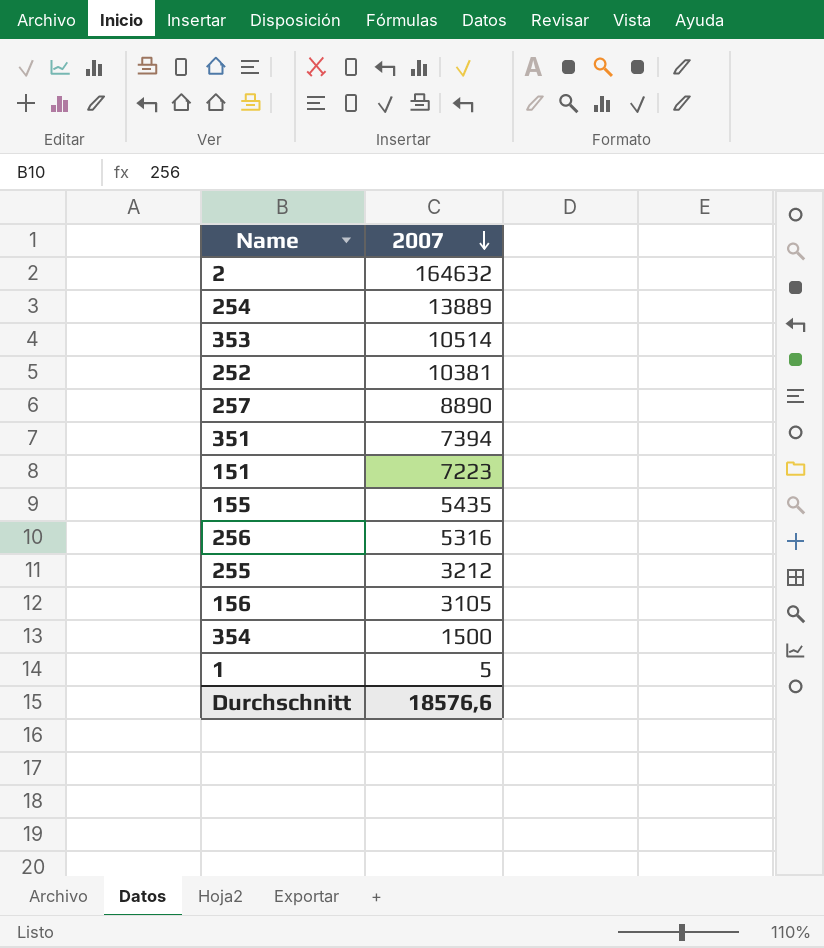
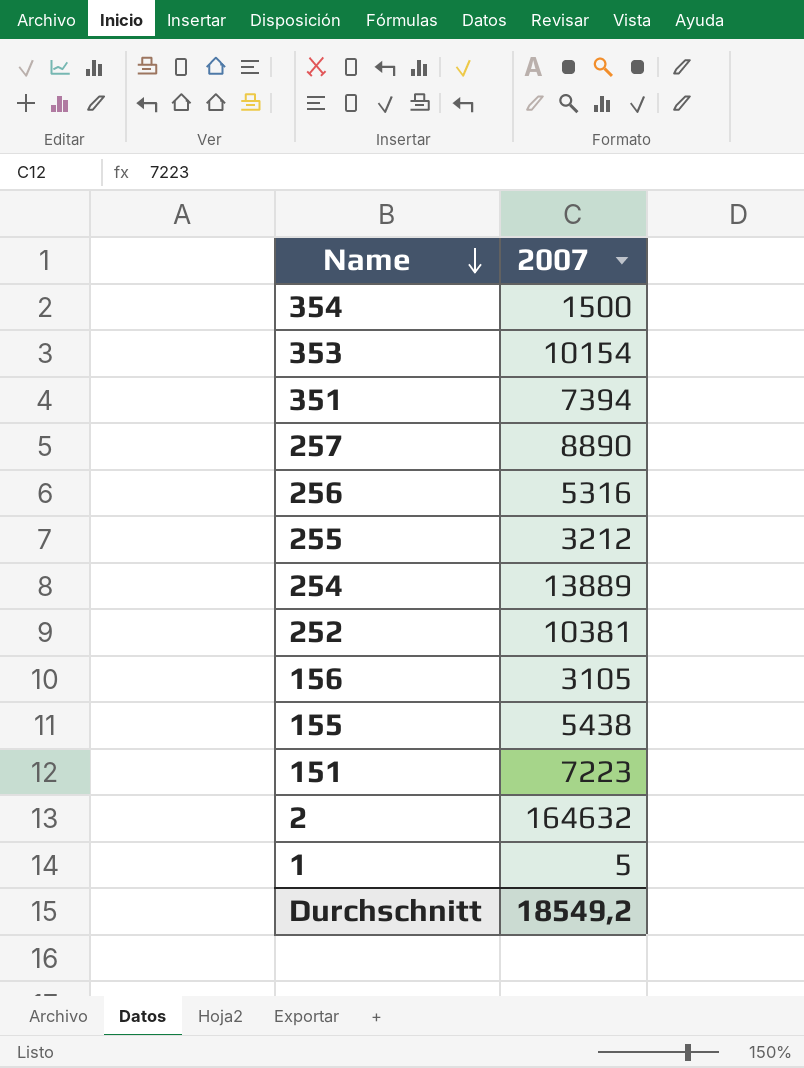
row order: 2007 descending -> Name descending
353 | 2007: 10514 -> 10154
155 | 2007: 5435 -> 5438
Durchschnitt | 2007: 18576,6 -> 18549,2

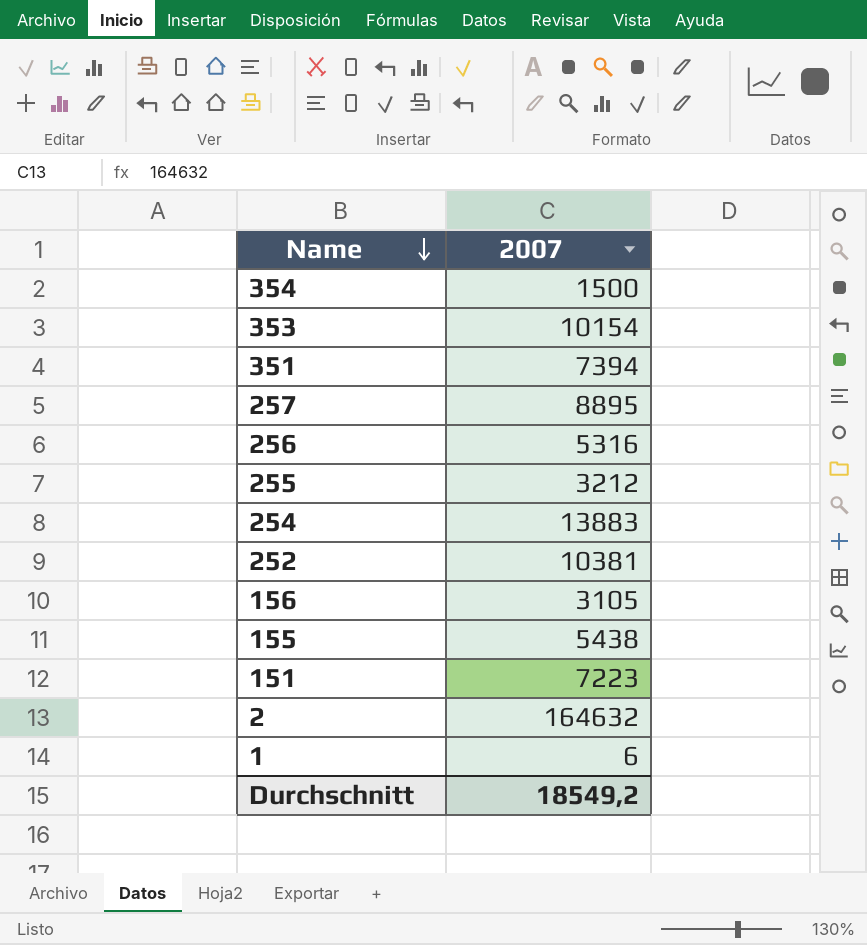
257 | 2007: 8890 -> 8895
254 | 2007: 13889 -> 13883
1 | 2007: 5 -> 6

